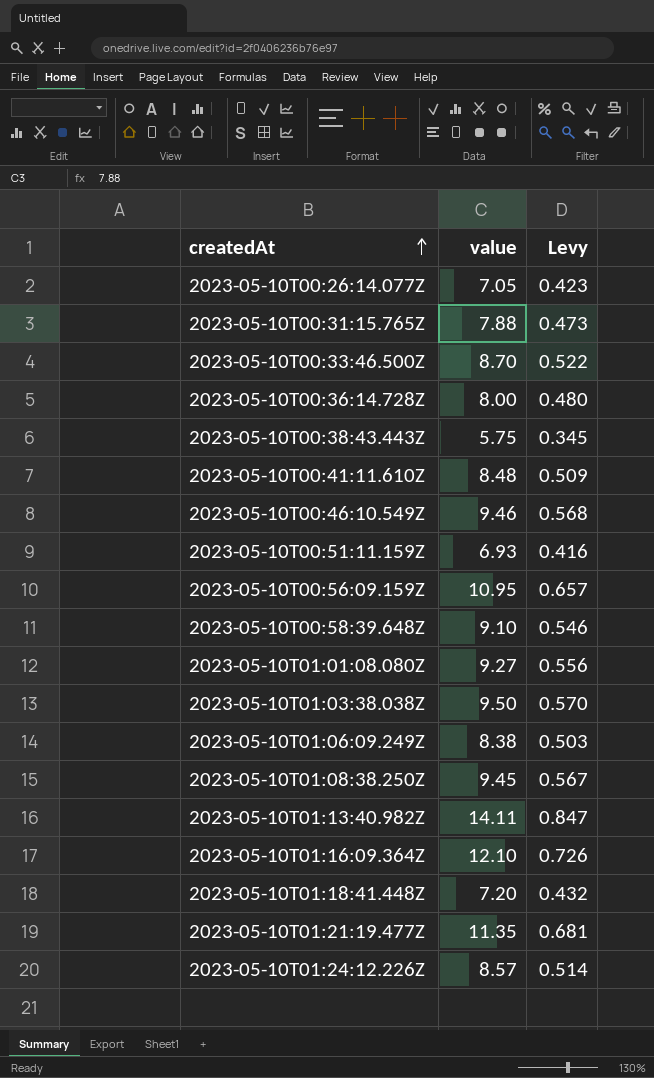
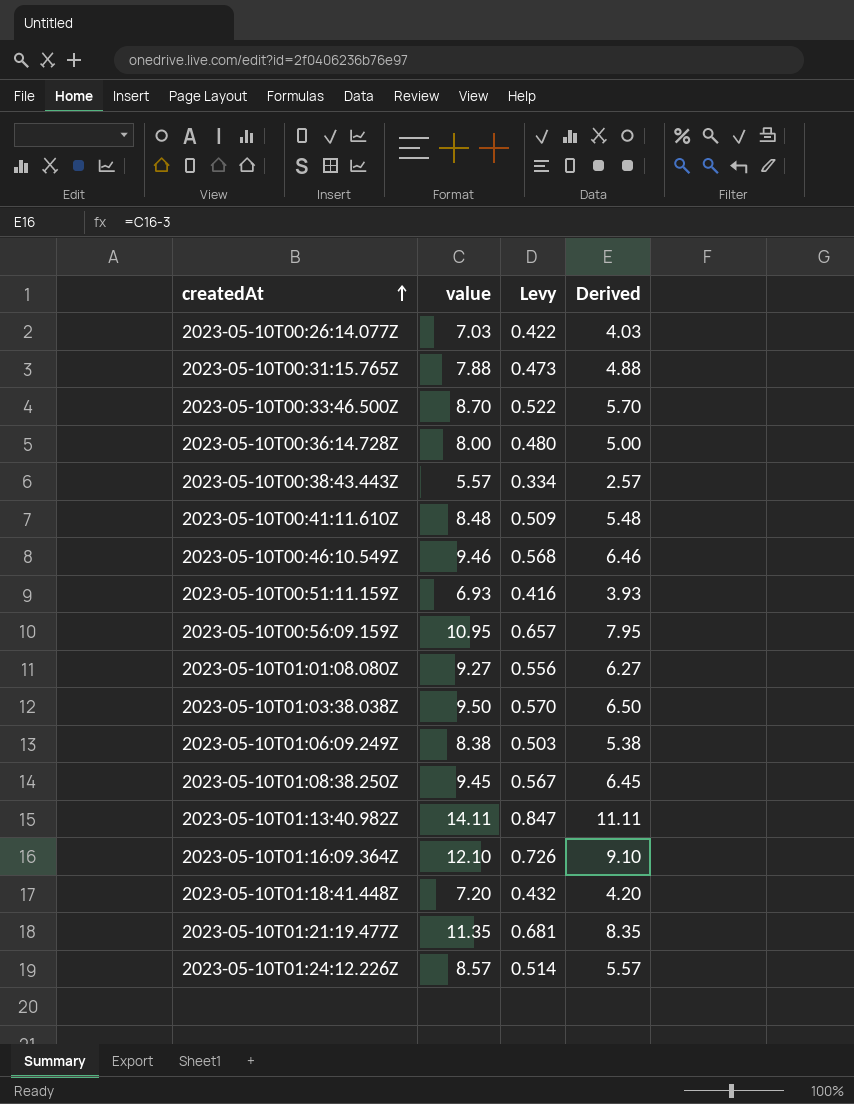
column Derived | formula: none -> [value] - 3
row 2023-05-10T00:58:39.648Z: 9.10 | 0.546 -> none
2023-05-10T00:26:14.077Z | value: 7.05 -> 7.03
2023-05-10T00:26:14.077Z | Levy: 0.423 -> 0.422
2023-05-10T00:38:43.443Z | value: 5.75 -> 5.57
2023-05-10T00:38:43.443Z | Levy: 0.345 -> 0.334

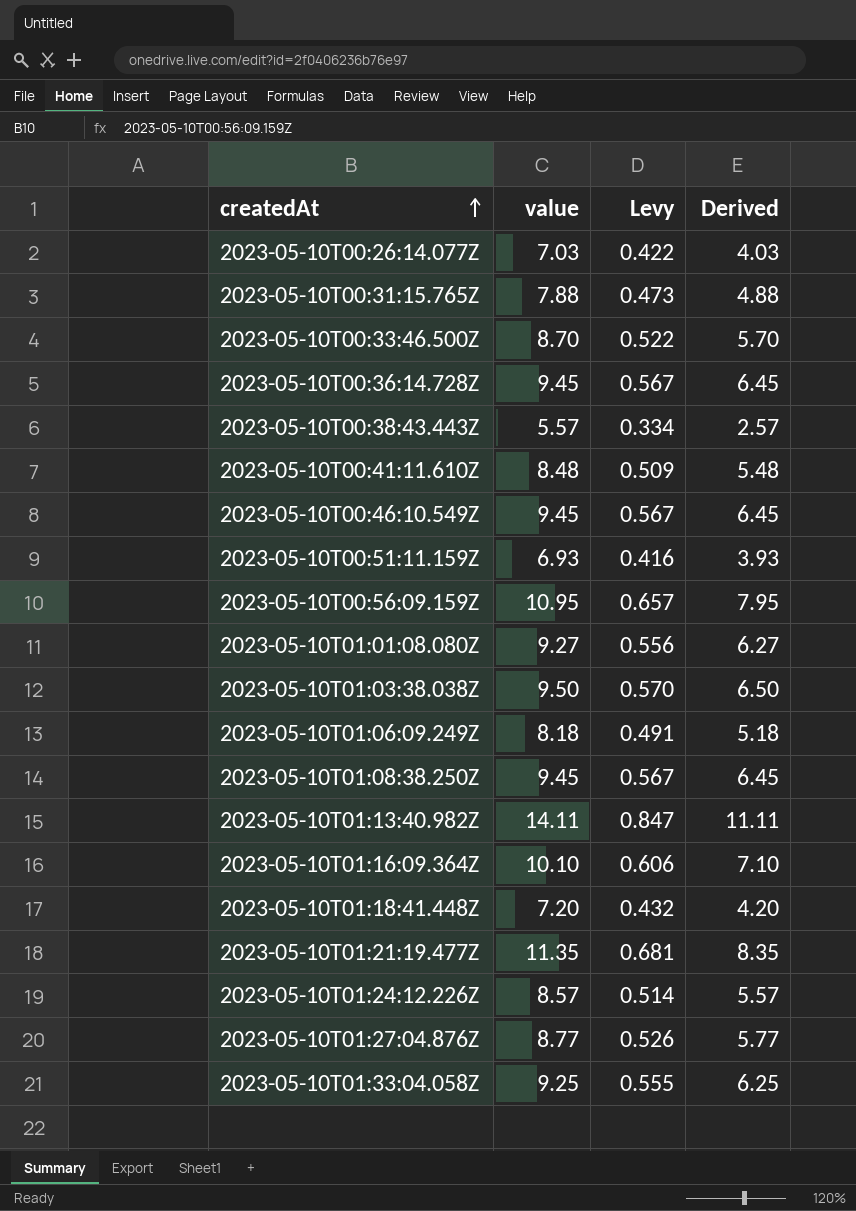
2023-05-10T00:36:14.728Z | value: 8.00 -> 9.45
2023-05-10T00:36:14.728Z | Levy: 0.480 -> 0.567
2023-05-10T00:36:14.728Z | Derived: 5.00 -> 6.45
2023-05-10T00:46:10.549Z | value: 9.46 -> 9.45
2023-05-10T00:46:10.549Z | Levy: 0.568 -> 0.567
2023-05-10T00:46:10.549Z | Derived: 6.46 -> 6.45
2023-05-10T01:06:09.249Z | value: 8.38 -> 8.18
2023-05-10T01:06:09.249Z | Levy: 0.503 -> 0.491
2023-05-10T01:06:09.249Z | Derived: 5.38 -> 5.18
2023-05-10T01:16:09.364Z | value: 12.10 -> 10.10
2023-05-10T01:16:09.364Z | Levy: 0.726 -> 0.606
2023-05-10T01:16:09.364Z | Derived: 9.10 -> 7.10
row 2023-05-10T01:27:04.876Z: none -> 8.77 | 0.526 | 5.77
row 2023-05-10T01:33:04.058Z: none -> 9.25 | 0.555 | 6.25

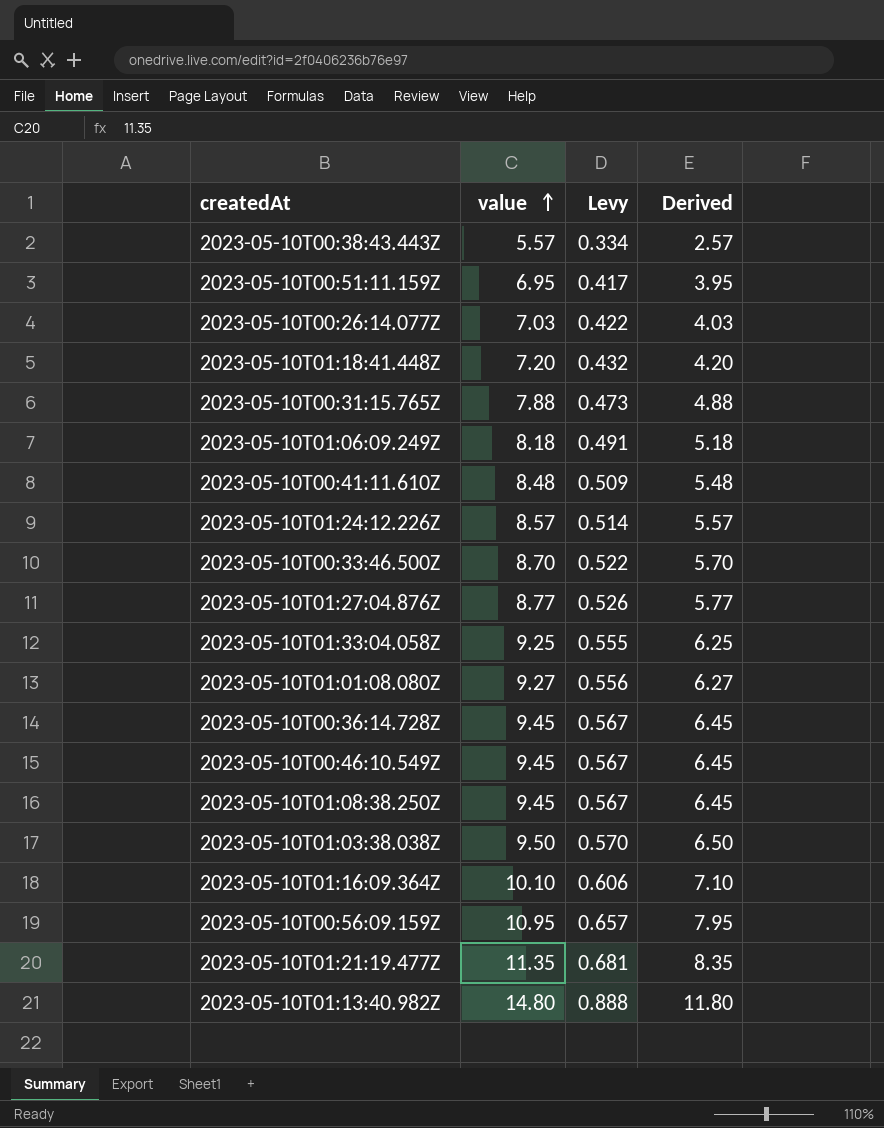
row order: createdAt ascending -> value ascending
2023-05-10T00:51:11.159Z | value: 6.93 -> 6.95
2023-05-10T00:51:11.159Z | Levy: 0.416 -> 0.417
2023-05-10T00:51:11.159Z | Derived: 3.93 -> 3.95
2023-05-10T01:13:40.982Z | value: 14.11 -> 14.80
2023-05-10T01:13:40.982Z | Levy: 0.847 -> 0.888
2023-05-10T01:13:40.982Z | Derived: 11.11 -> 11.80

